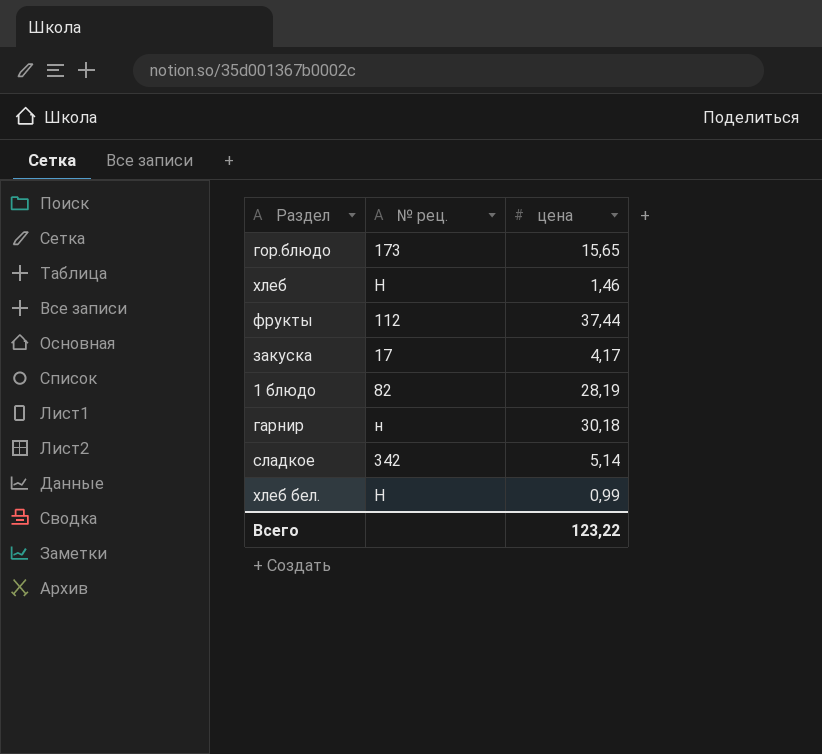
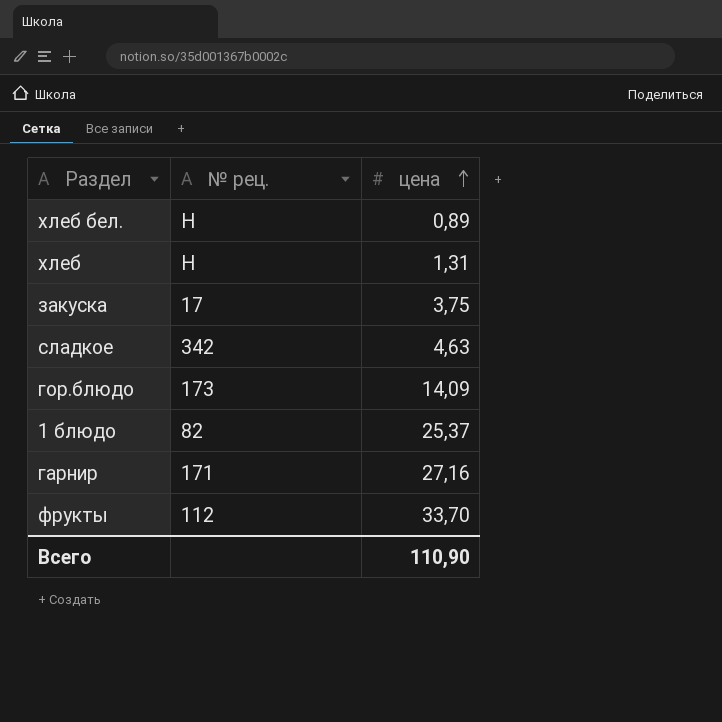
row order: none -> цена ascending
хлеб бел. | цена: 0,99 -> 0,89
хлеб | цена: 1,46 -> 1,31
закуска | цена: 4,17 -> 3,75
сладкое | цена: 5,14 -> 4,63
гор.блюдо | цена: 15,65 -> 14,09
1 блюдо | цена: 28,19 -> 25,37
гарнир | № рец.: н -> 171
гарнир | цена: 30,18 -> 27,16
фрукты | цена: 37,44 -> 33,70
Всего | цена: 123,22 -> 110,90

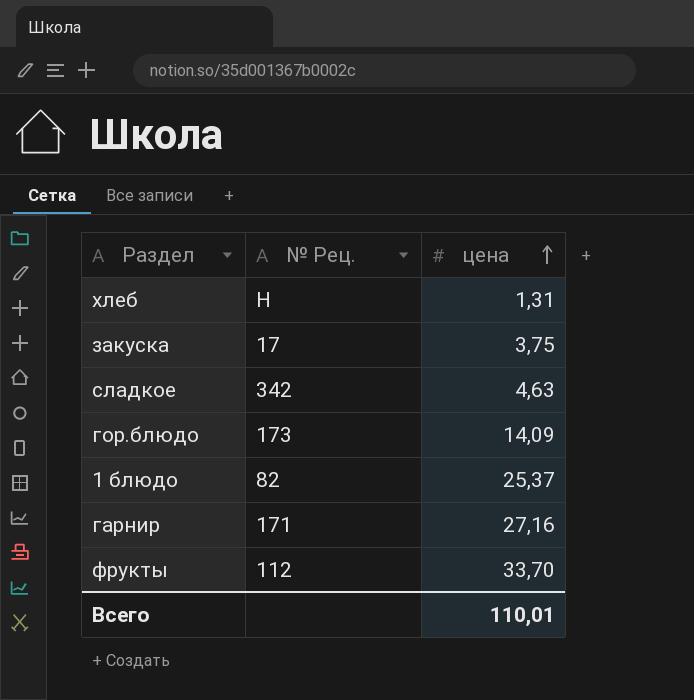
column name: № рец. -> № Рец.
row хлеб бел.: Н | 0,89 -> none
Всего | цена: 110,90 -> 110,01

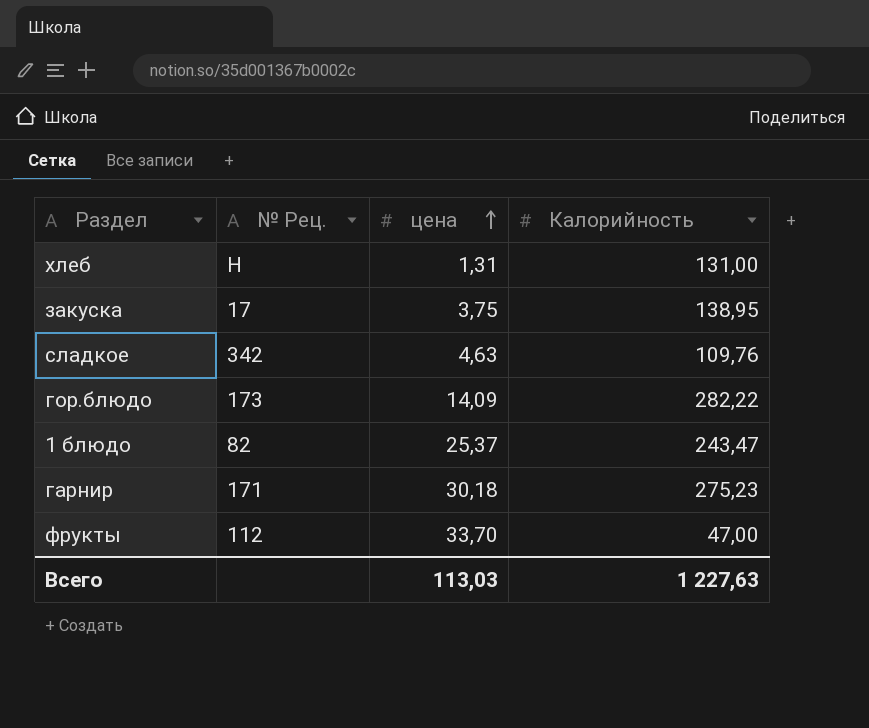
column Калорийность | position: none -> 4
гарнир | цена: 27,16 -> 30,18
Всего | цена: 110,01 -> 113,03

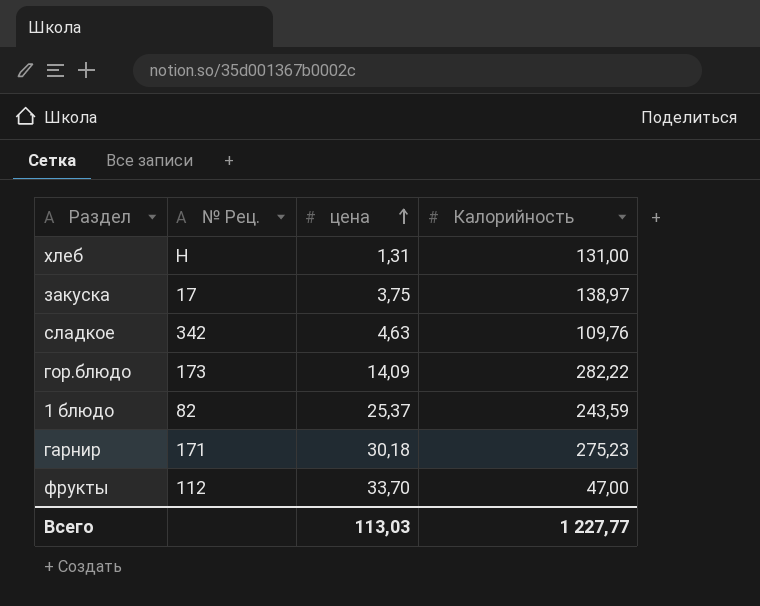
закуска | Калорийность: 138,95 -> 138,97
1 блюдо | Калорийность: 243,47 -> 243,59
Всего | Калорийность: 1 227,63 -> 1 227,77

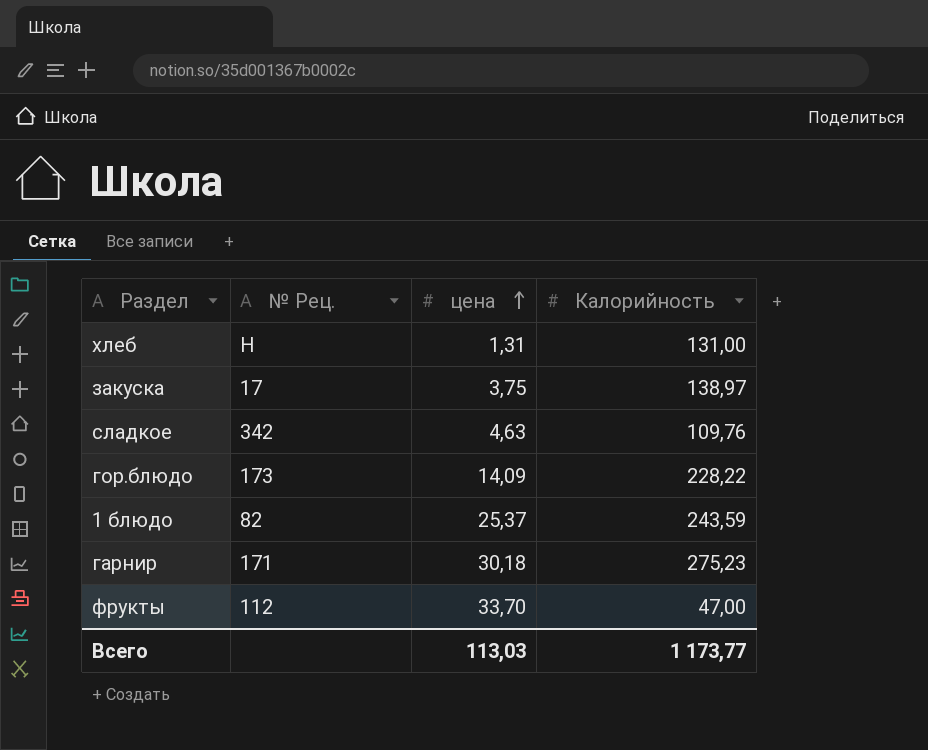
гор.блюдо | Калорийность: 282,22 -> 228,22
Всего | Калорийность: 1 227,77 -> 1 173,77

